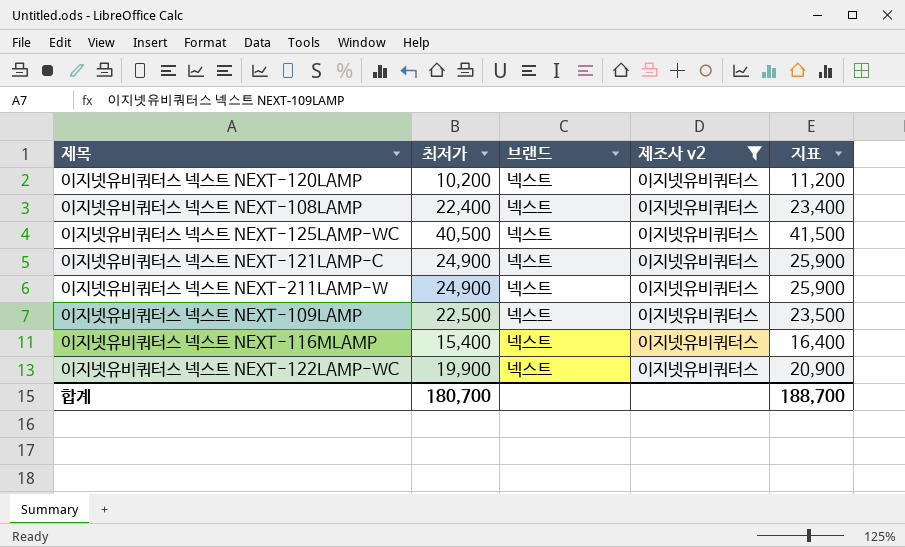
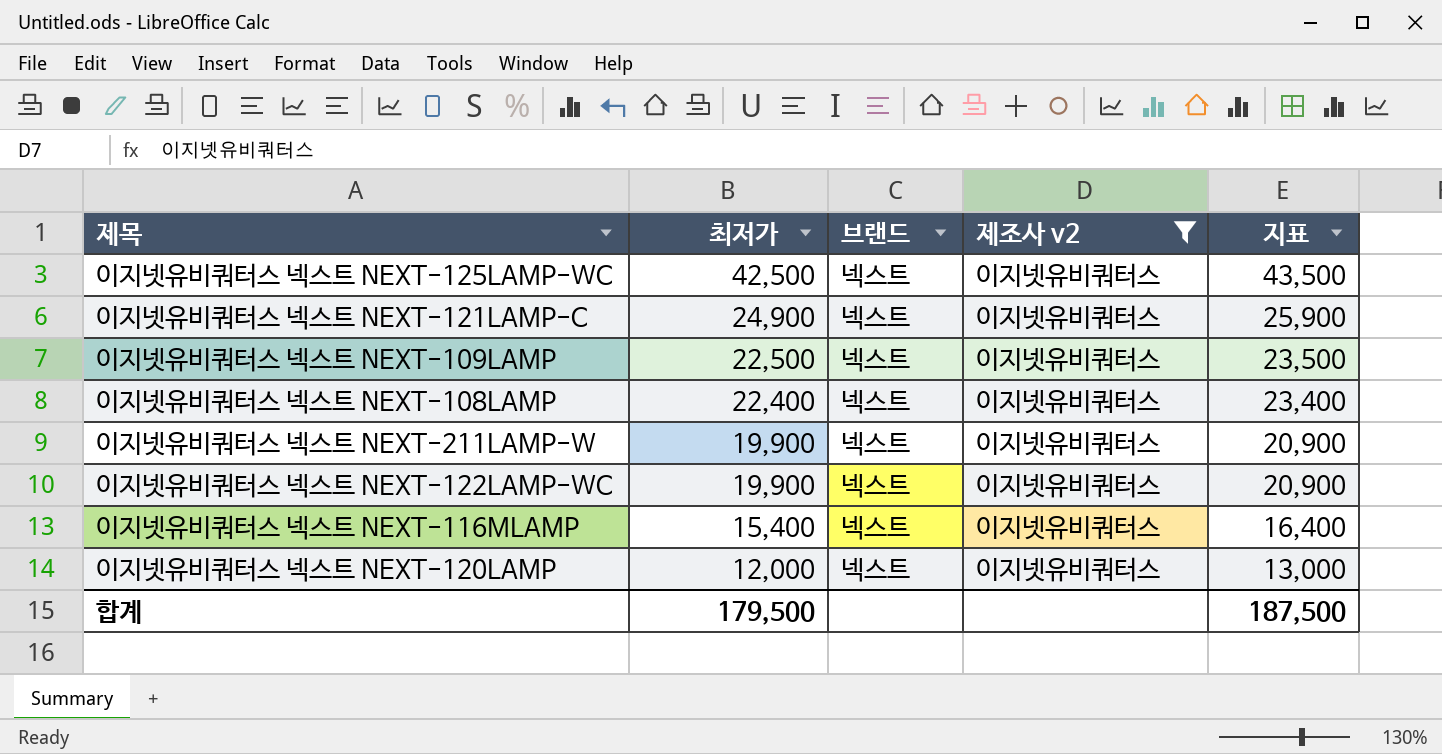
row order: none -> 최저가 descending
이지넷유비쿼터스 넥스트 NEXT-125LAMP-WC | 최저가: 40,500 -> 42,500
이지넷유비쿼터스 넥스트 NEXT-125LAMP-WC | 지표: 41,500 -> 43,500
이지넷유비쿼터스 넥스트 NEXT-211LAMP-W | 최저가: 24,900 -> 19,900
이지넷유비쿼터스 넥스트 NEXT-211LAMP-W | 지표: 25,900 -> 20,900
이지넷유비쿼터스 넥스트 NEXT-120LAMP | 최저가: 10,200 -> 12,000
이지넷유비쿼터스 넥스트 NEXT-120LAMP | 지표: 11,200 -> 13,000
합계 | 최저가: 180,700 -> 179,500
합계 | 지표: 188,700 -> 187,500

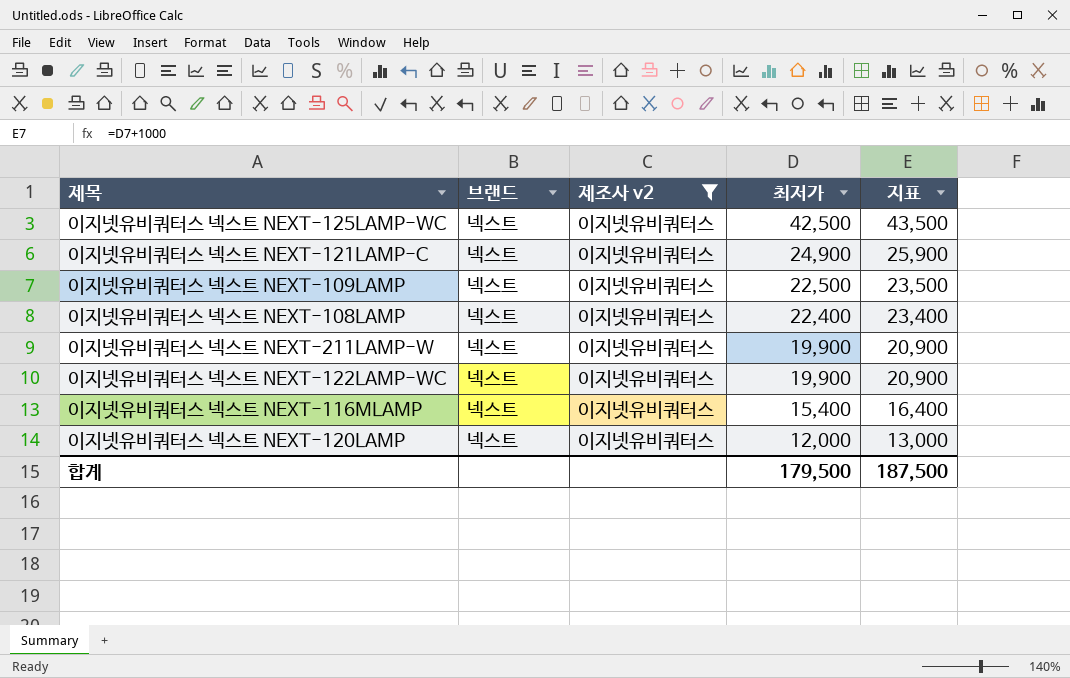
column 최저가 | position: 2 -> 4

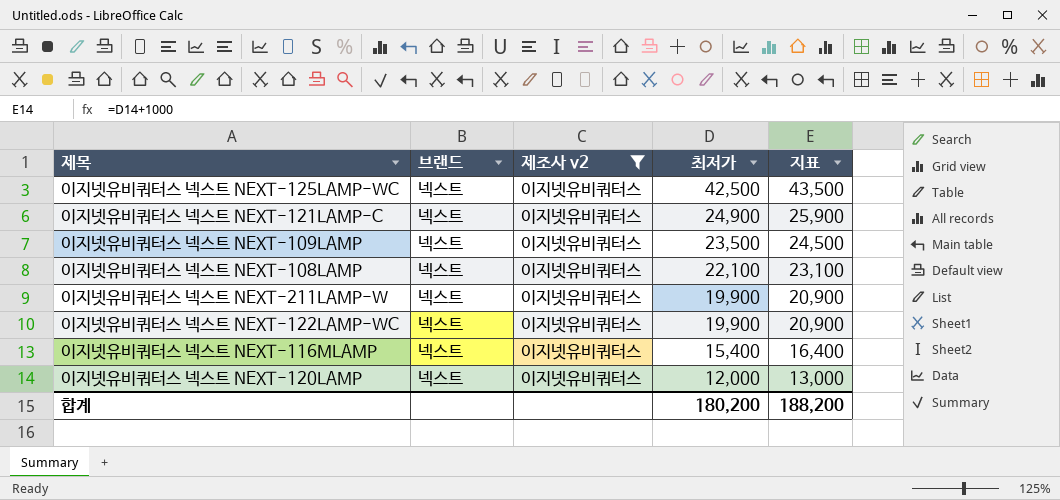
이지넷유비쿼터스 넥스트 NEXT-109LAMP | 최저가: 22,500 -> 23,500
이지넷유비쿼터스 넥스트 NEXT-109LAMP | 지표: 23,500 -> 24,500
이지넷유비쿼터스 넥스트 NEXT-108LAMP | 최저가: 22,400 -> 22,100
이지넷유비쿼터스 넥스트 NEXT-108LAMP | 지표: 23,400 -> 23,100
합계 | 최저가: 179,500 -> 180,200
합계 | 지표: 187,500 -> 188,200

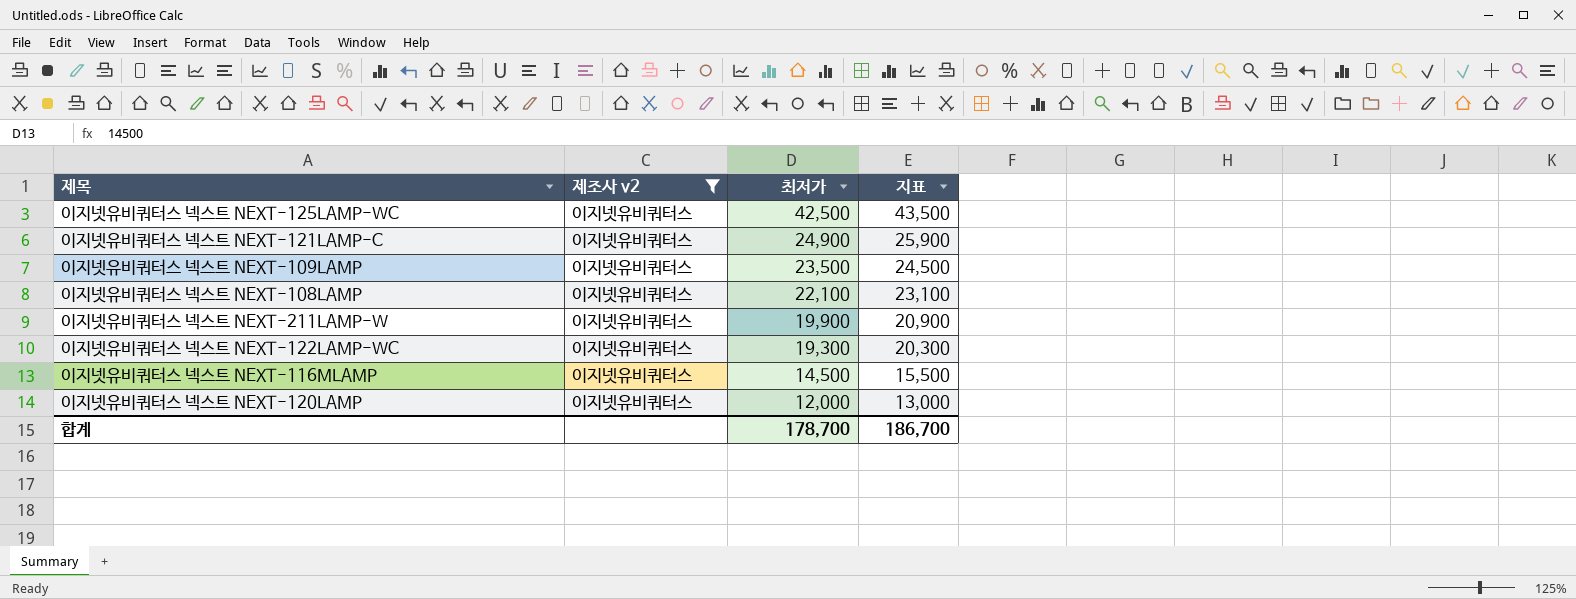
column 브랜드 | position: 2 -> none
이지넷유비쿼터스 넥스트 NEXT-122LAMP-WC | 최저가: 19,900 -> 19,300
이지넷유비쿼터스 넥스트 NEXT-122LAMP-WC | 지표: 20,900 -> 20,300
이지넷유비쿼터스 넥스트 NEXT-116MLAMP | 최저가: 15,400 -> 14,500
이지넷유비쿼터스 넥스트 NEXT-116MLAMP | 지표: 16,400 -> 15,500
합계 | 최저가: 180,200 -> 178,700
합계 | 지표: 188,200 -> 186,700

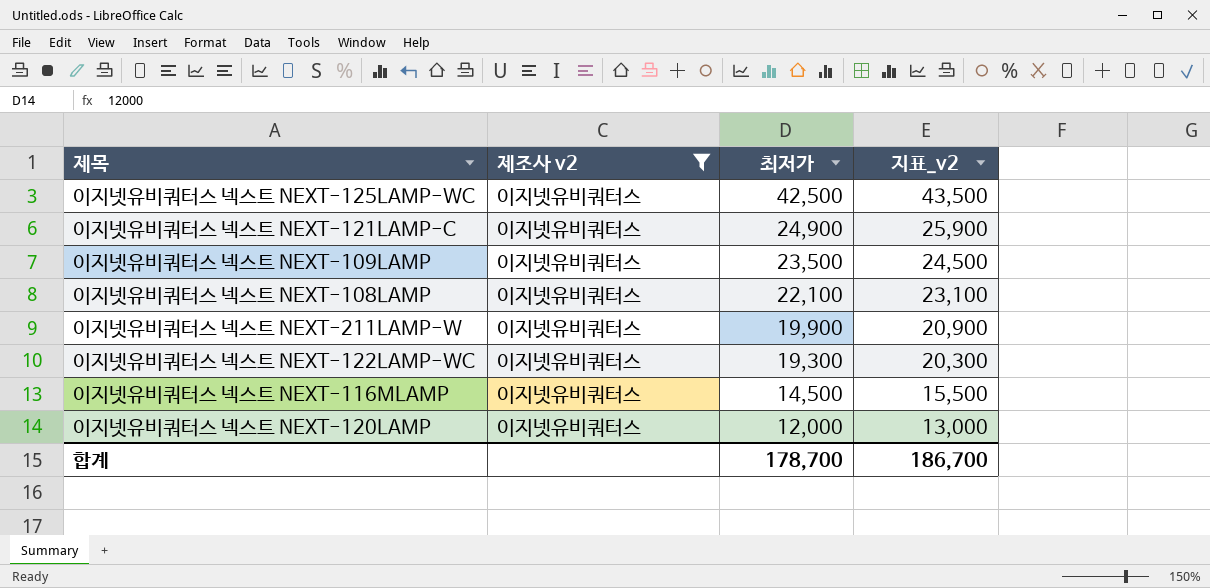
column name: 지표 -> 지표_v2

